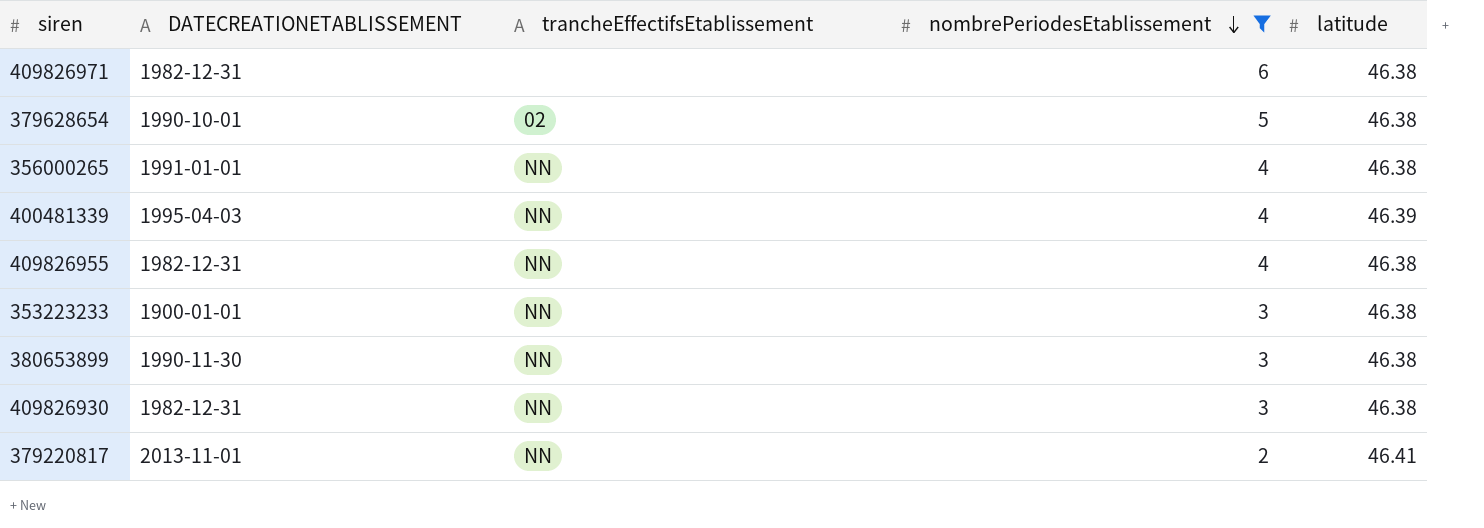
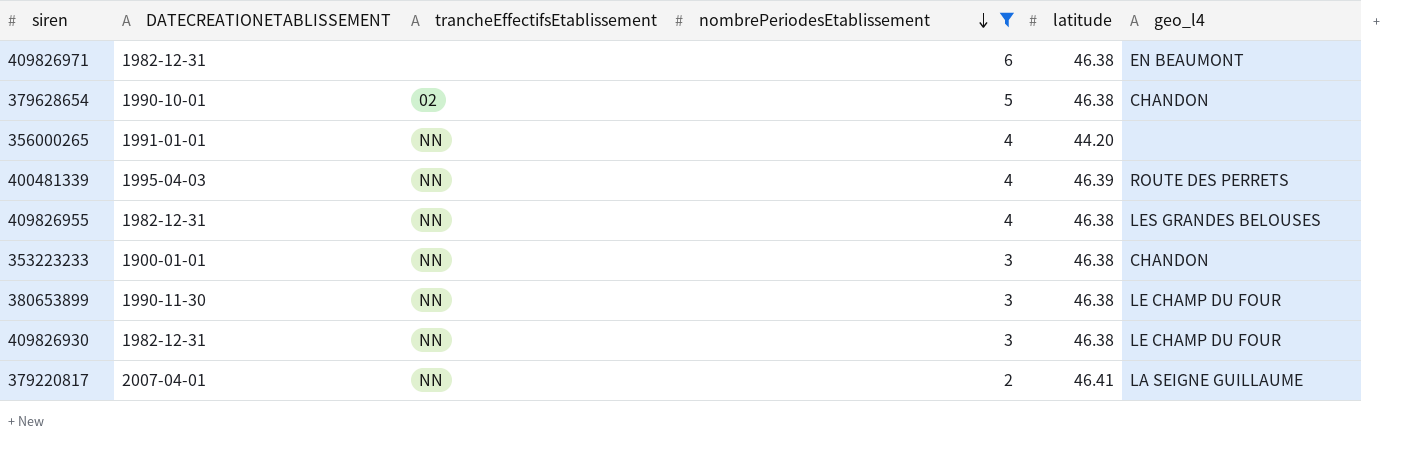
column geo_l4 | position: none -> 6
356000265 | latitude: 46.38 -> 44.20
379220817 | DATECREATIONETABLISSEMENT: 2013-11-01 -> 2007-04-01

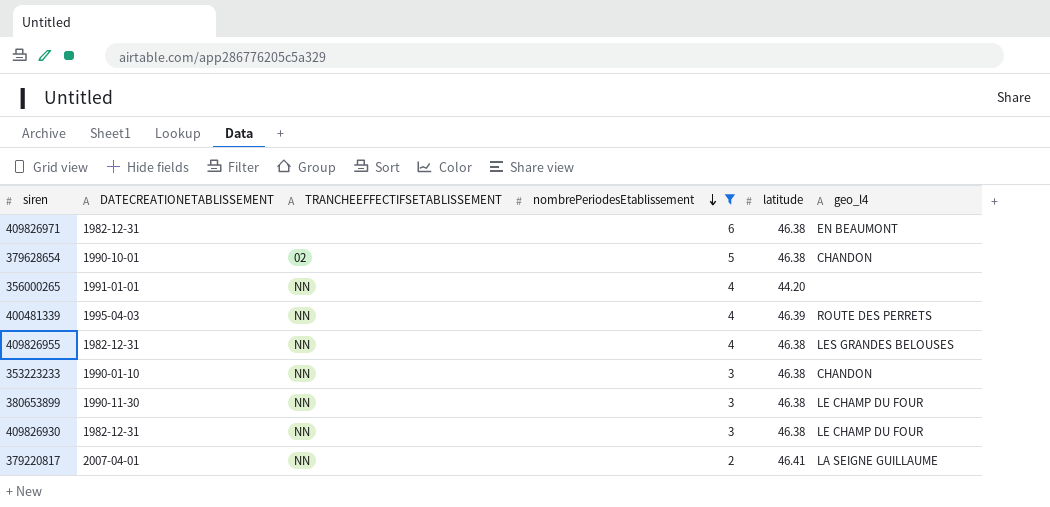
column name: trancheEffectifsEtablissement -> TRANCHEEFFECTIFSETABLISSEMENT
353223233 | DATECREATIONETABLISSEMENT: 1900-01-01 -> 1990-01-10

